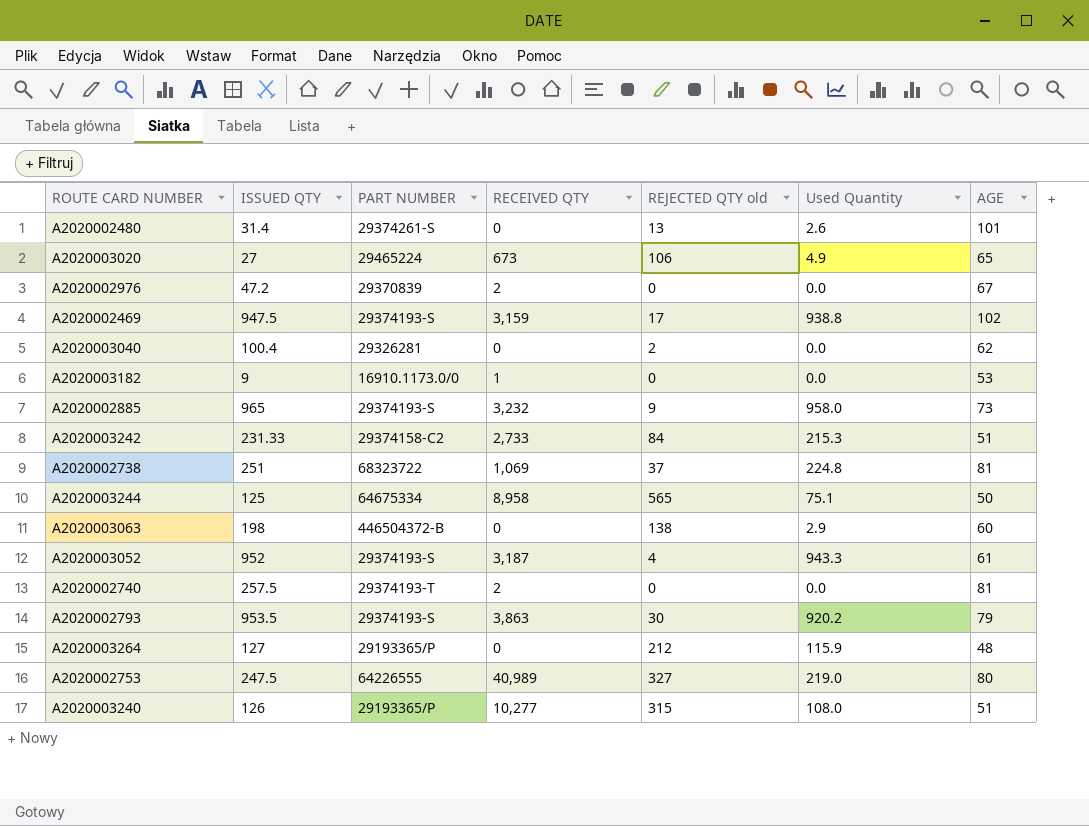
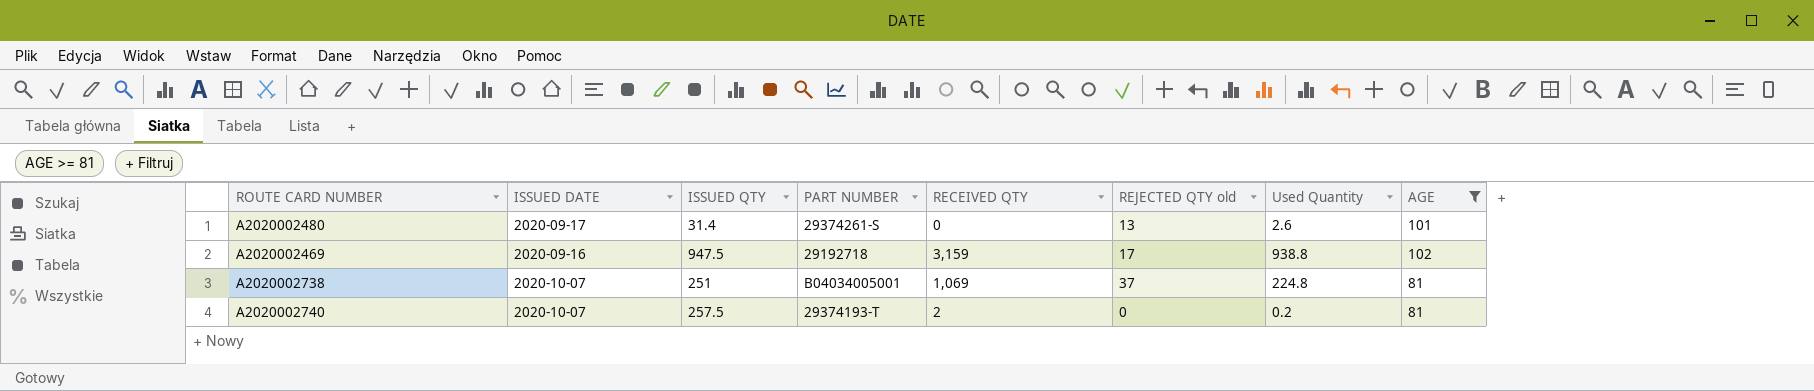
filter: none -> AGE >= 81
column ISSUED DATE | position: none -> 2
A2020002469 | PART NUMBER: 29374193-S -> 29192718
A2020002738 | PART NUMBER: 68323722 -> B04034005001
A2020002740 | Used Quantity: 0.0 -> 0.2

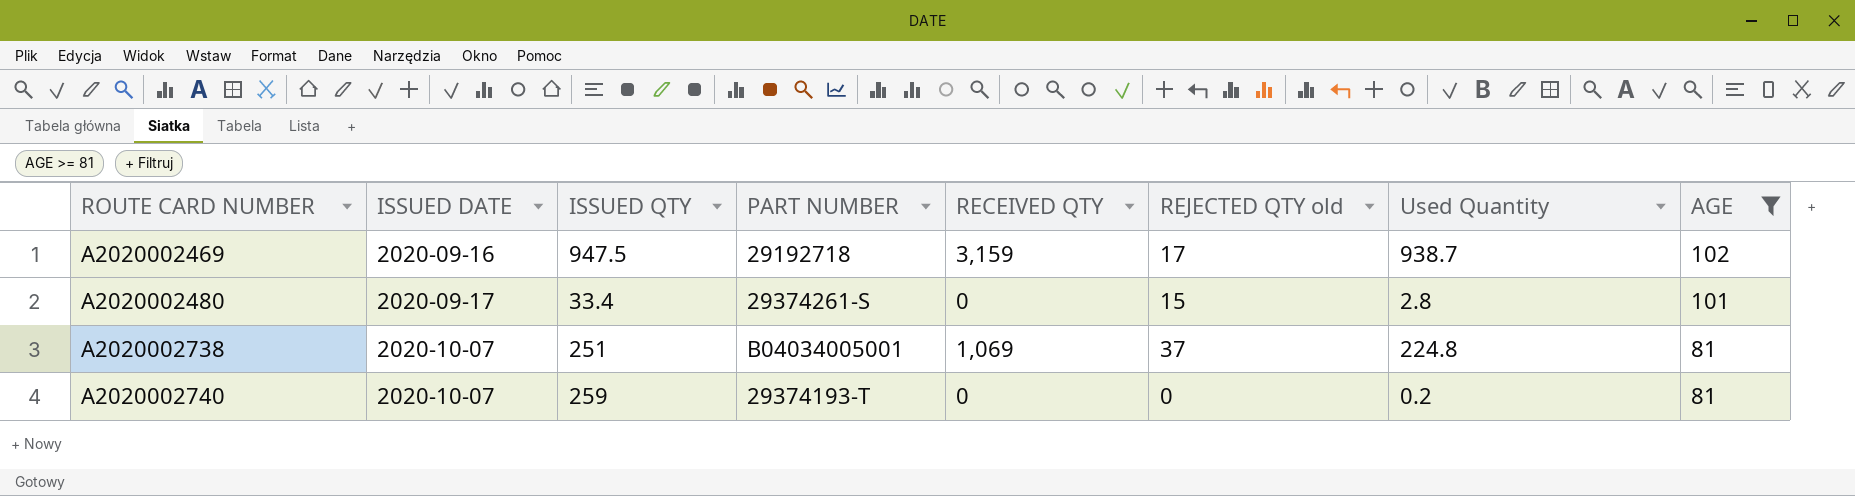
row order: none -> ROUTE CARD NUMBER ascending
A2020002469 | Used Quantity: 938.8 -> 938.7
A2020002480 | ISSUED QTY: 31.4 -> 33.4
A2020002480 | REJECTED QTY old: 13 -> 15
A2020002480 | Used Quantity: 2.6 -> 2.8
A2020002740 | ISSUED QTY: 257.5 -> 259
A2020002740 | RECEIVED QTY: 2 -> 0

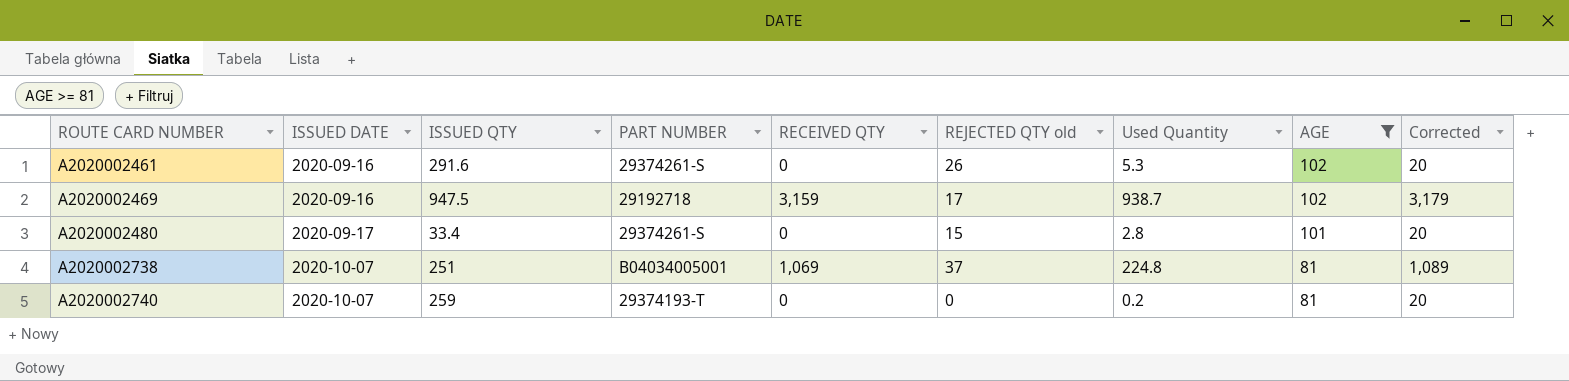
column Corrected | formula: none -> [RECEIVED QTY] + 20
row A2020002461: none -> 2020-09-16 | 291.6 | 29374261-S | 0 | 26 | 5.3 | 102 | 20

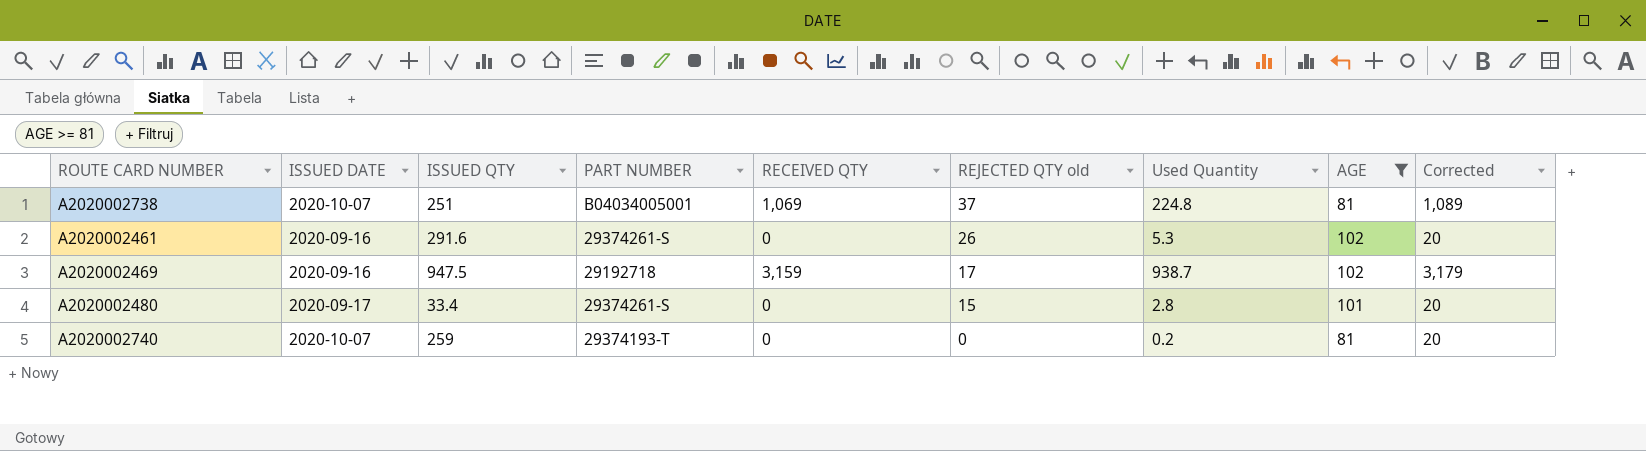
row order: ROUTE CARD NUMBER ascending -> REJECTED QTY old descending

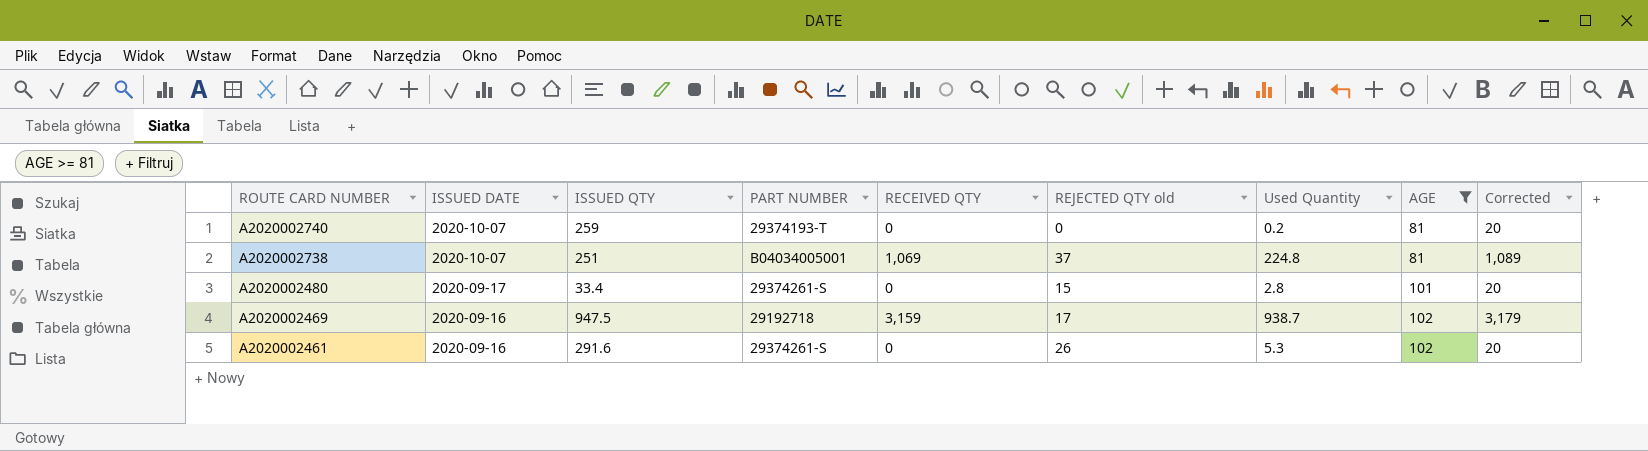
row order: REJECTED QTY old descending -> ROUTE CARD NUMBER descending

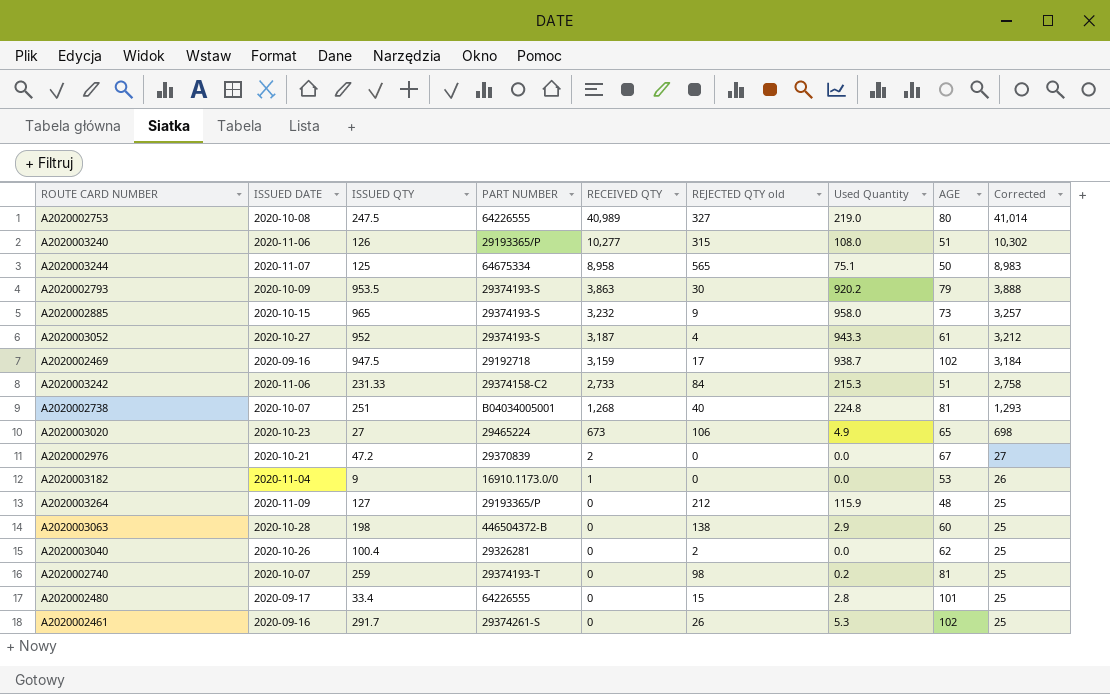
filter: AGE >= 81 -> none
row order: ROUTE CARD NUMBER descending -> RECEIVED QTY descending
column Corrected | formula: [RECEIVED QTY] + 20 -> [RECEIVED QTY] + 25
A2020002738 | RECEIVED QTY: 1,069 -> 1,268
A2020002738 | REJECTED QTY old: 37 -> 40
A2020002740 | REJECTED QTY old: 0 -> 98
A2020002480 | PART NUMBER: 29374261-S -> 64226555
A2020002461 | ISSUED QTY: 291.6 -> 291.7

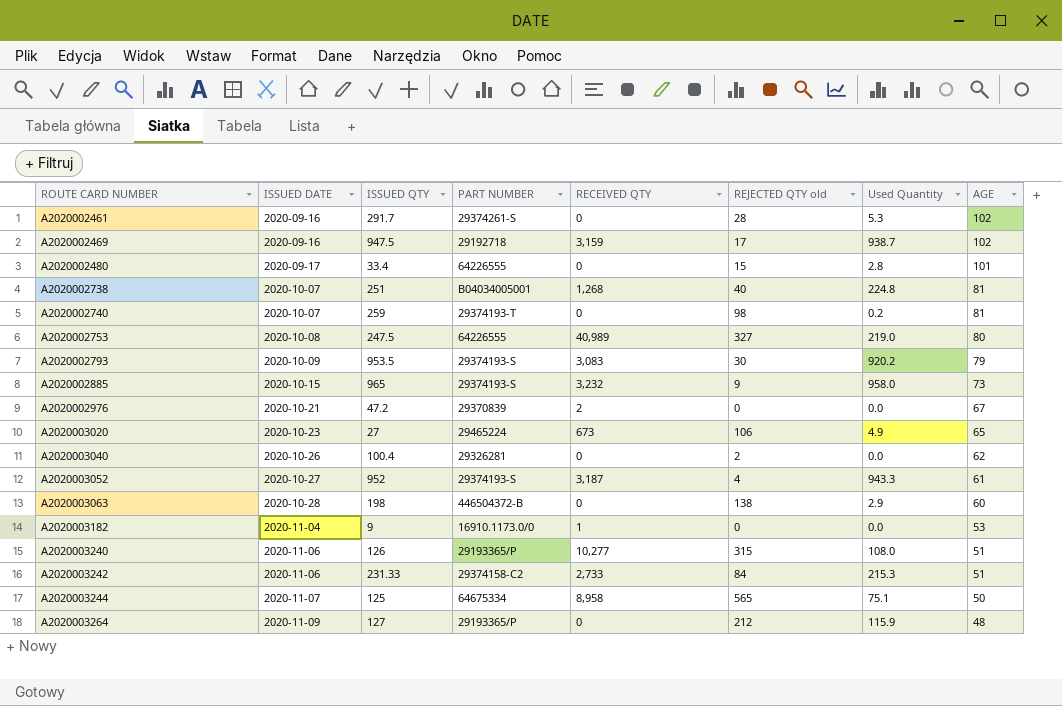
row order: RECEIVED QTY descending -> ROUTE CARD NUMBER ascending
column Corrected | formula: [RECEIVED QTY] + 25 -> none
A2020002461 | REJECTED QTY old: 26 -> 28
A2020002793 | RECEIVED QTY: 3,863 -> 3,083

